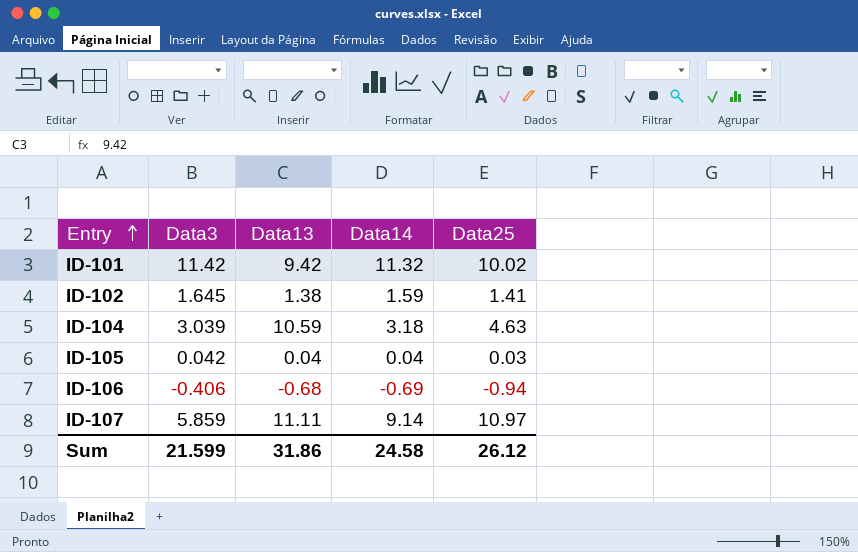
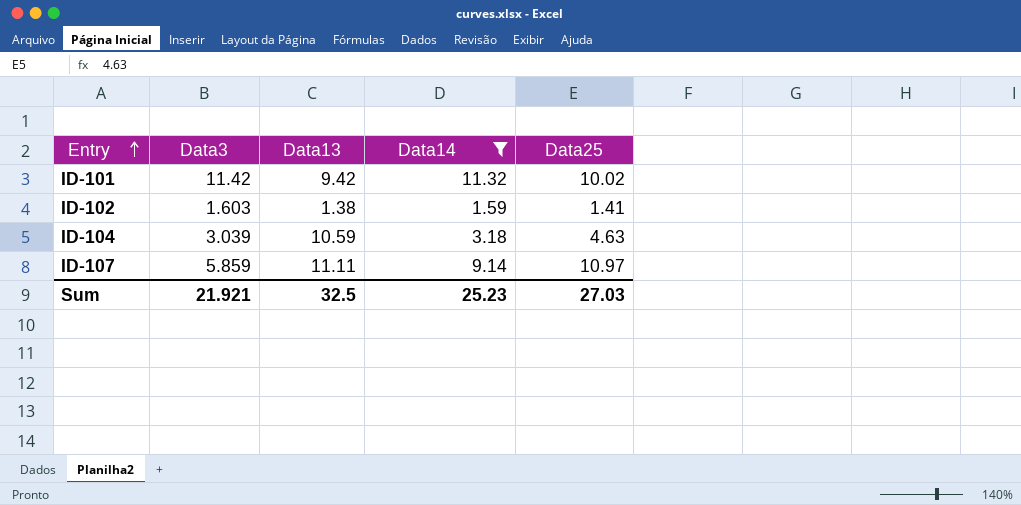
filter: none -> Data14 >= 1.59
ID-102 | Data3: 1.645 -> 1.603
Sum | Data3: 21.599 -> 21.921
Sum | Data13: 31.86 -> 32.5
Sum | Data14: 24.58 -> 25.23
Sum | Data25: 26.12 -> 27.03

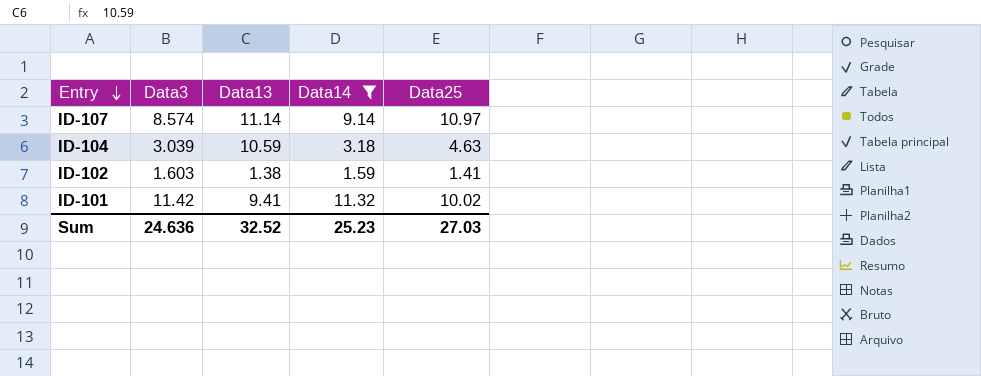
row order: Entry ascending -> Entry descending
ID-107 | Data3: 5.859 -> 8.574
ID-107 | Data13: 11.11 -> 11.14
ID-101 | Data13: 9.42 -> 9.41
Sum | Data3: 21.921 -> 24.636
Sum | Data13: 32.5 -> 32.52

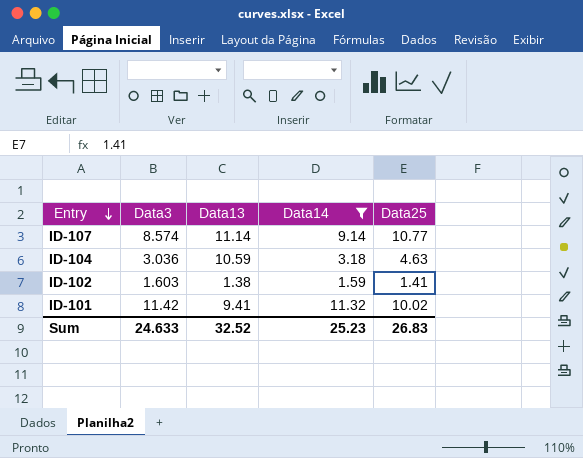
ID-107 | Data25: 10.97 -> 10.77
ID-104 | Data3: 3.039 -> 3.036
Sum | Data3: 24.636 -> 24.633
Sum | Data25: 27.03 -> 26.83

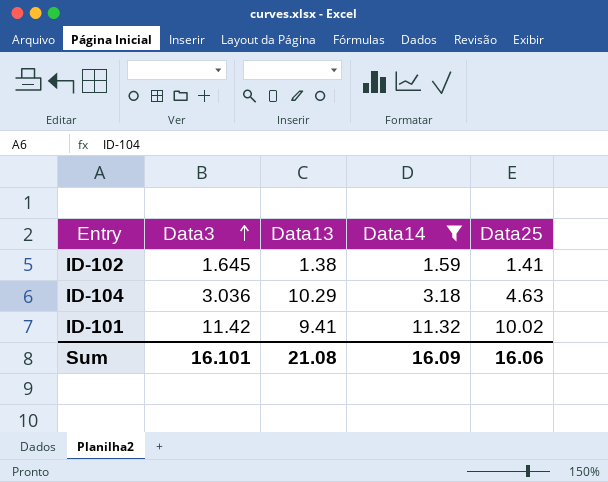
row order: Entry descending -> Data3 ascending
row ID-107: 8.574 | 11.14 | 9.14 | 10.77 -> none
ID-102 | Data3: 1.603 -> 1.645
ID-104 | Data13: 10.59 -> 10.29
Sum | Data3: 24.633 -> 16.101
Sum | Data13: 32.52 -> 21.08
Sum | Data14: 25.23 -> 16.09
Sum | Data25: 26.83 -> 16.06

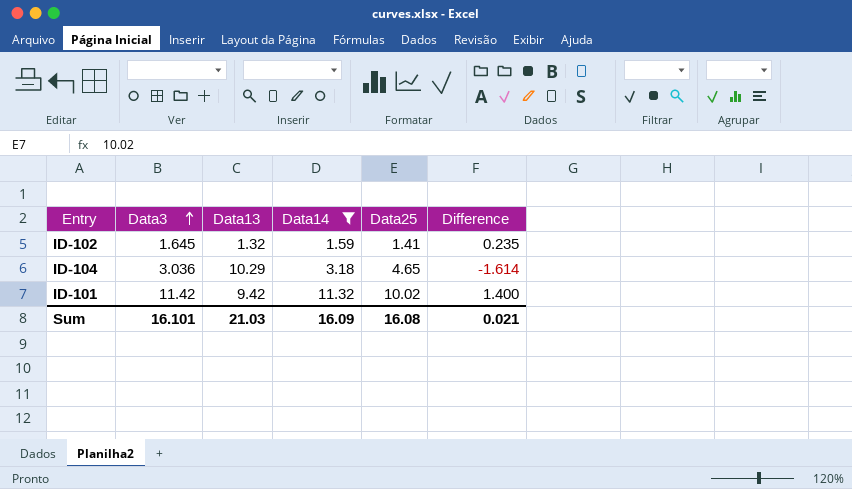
column Difference | formula: none -> [Data3] - [Data25]
ID-102 | Data13: 1.38 -> 1.32
ID-104 | Data25: 4.63 -> 4.65
ID-101 | Data13: 9.41 -> 9.42
Sum | Data13: 21.08 -> 21.03
Sum | Data25: 16.06 -> 16.08

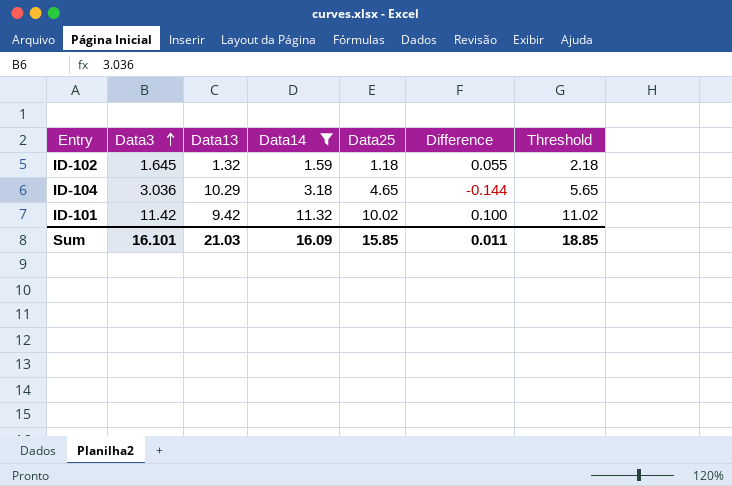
column Difference | formula: [Data3] - [Data25] -> [Data3] - [Data14]
column Threshold | formula: none -> [Data25] + 1
ID-102 | Data25: 1.41 -> 1.18
Sum | Data25: 16.08 -> 15.85
Sum | Difference: 0.021 -> 0.011

